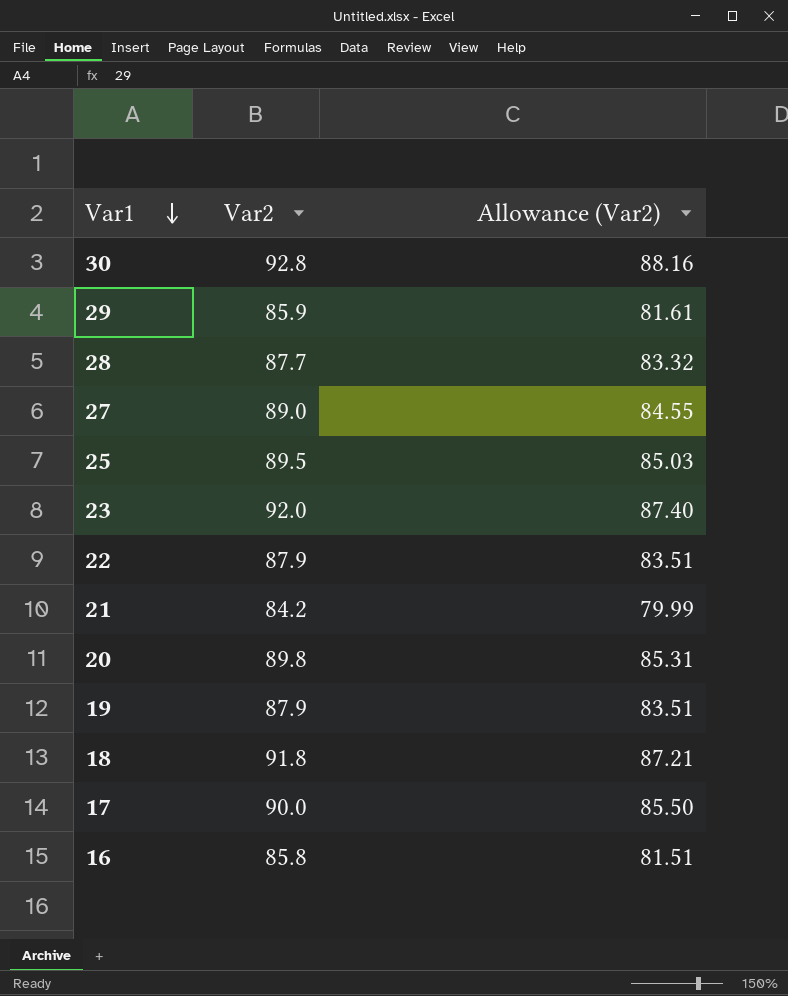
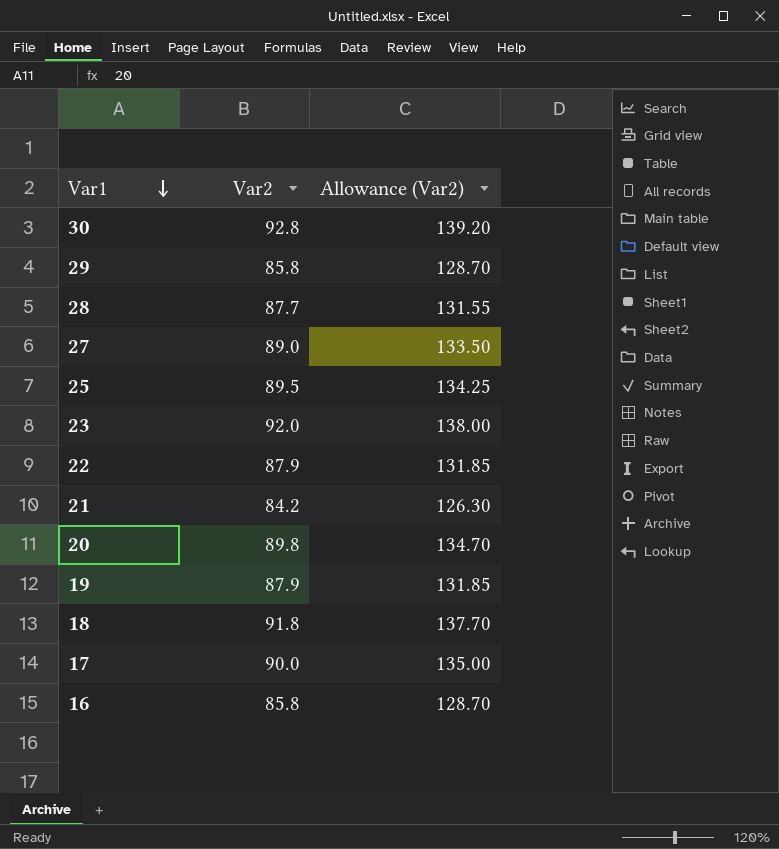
column Allowance (Var2) | formula: [Var2] * 0.95 -> [Var2] * 1.5
29 | Var2: 85.9 -> 85.8

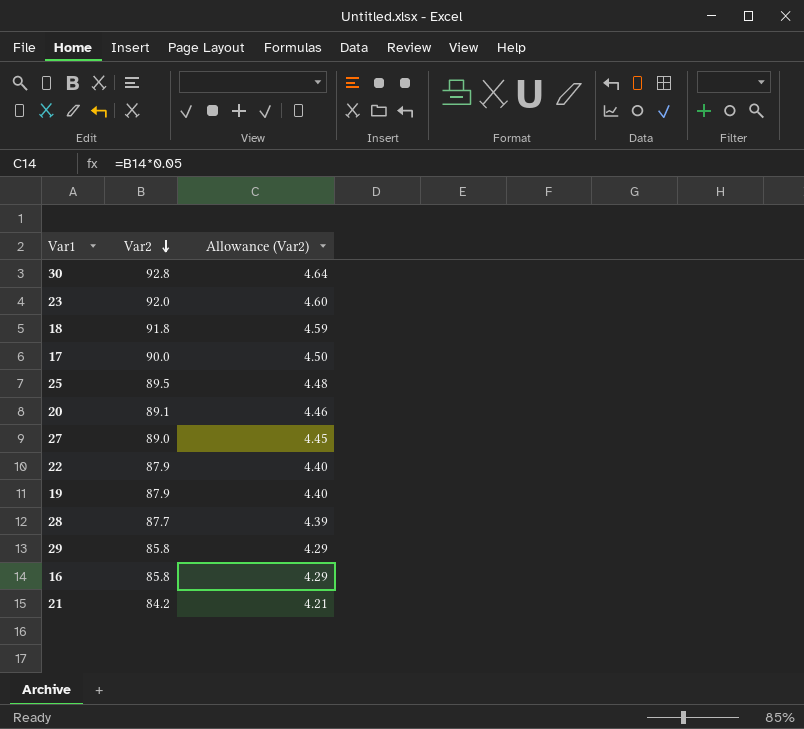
row order: Var1 descending -> Var2 descending
column Allowance (Var2) | formula: [Var2] * 1.5 -> [Var2] * 0.05
20 | Var2: 89.8 -> 89.1

